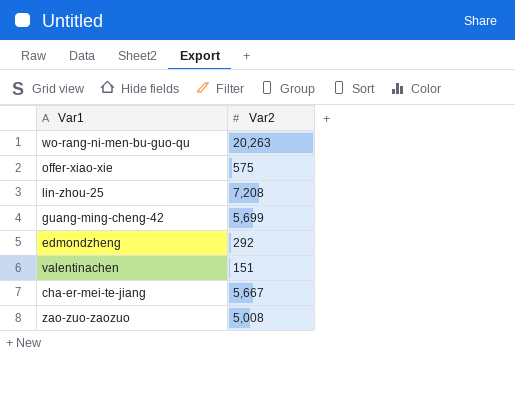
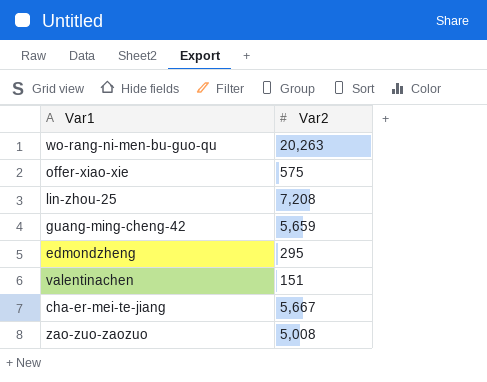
guang-ming-cheng-42 | Var2: 5,699 -> 5,659
edmondzheng | Var2: 292 -> 295

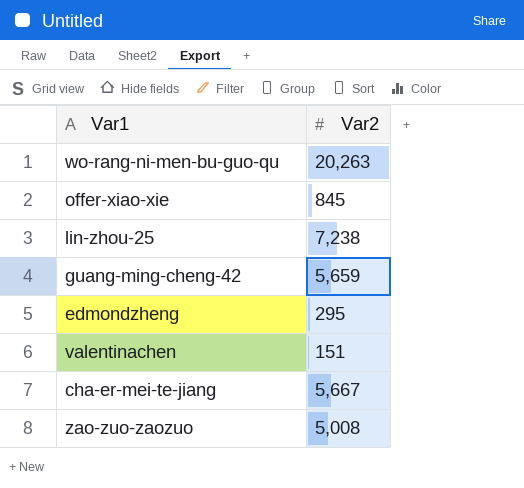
offer-xiao-xie | Var2: 575 -> 845
lin-zhou-25 | Var2: 7,208 -> 7,238

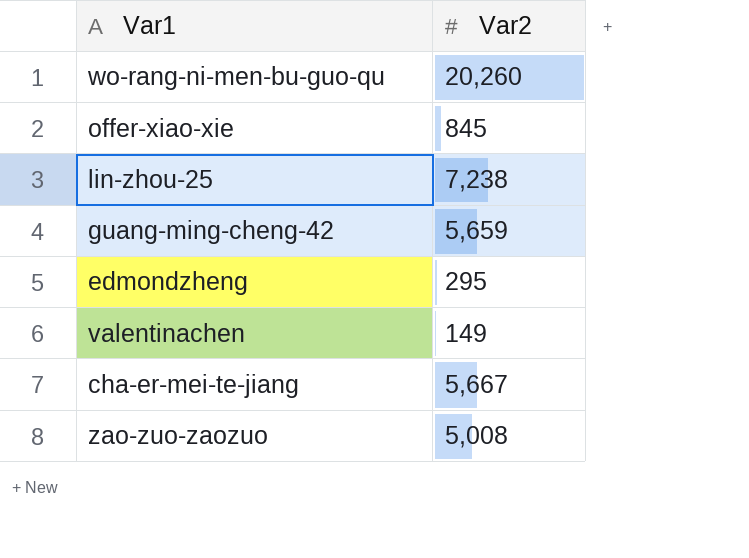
wo-rang-ni-men-bu-guo-qu | Var2: 20,263 -> 20,260
valentinachen | Var2: 151 -> 149

